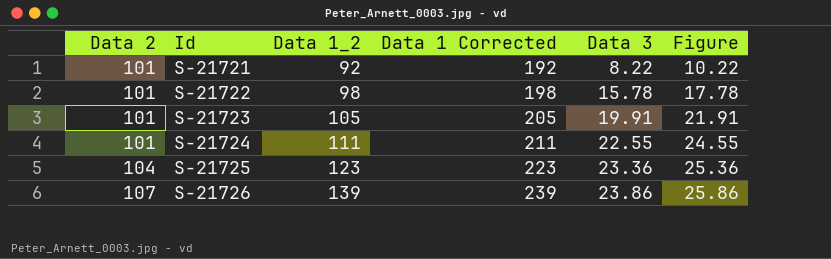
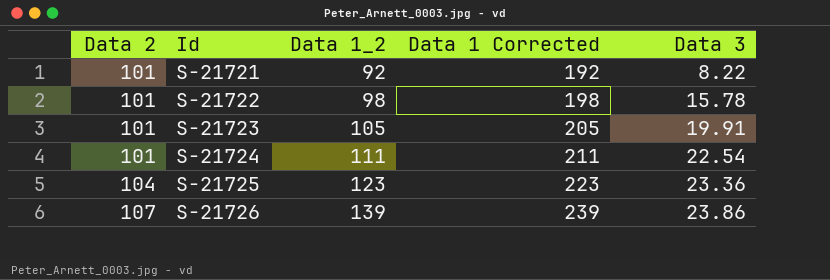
column Figure | formula: [Data 3] + 2 -> none
S-21724 | Data 3: 22.55 -> 22.54

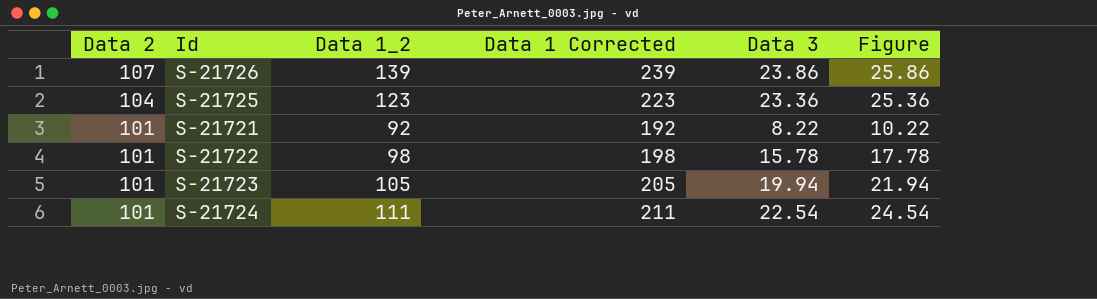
row order: Data 2 ascending -> Data 2 descending
column Figure | formula: none -> [Data 3] + 2
S-21723 | Data 3: 19.91 -> 19.94

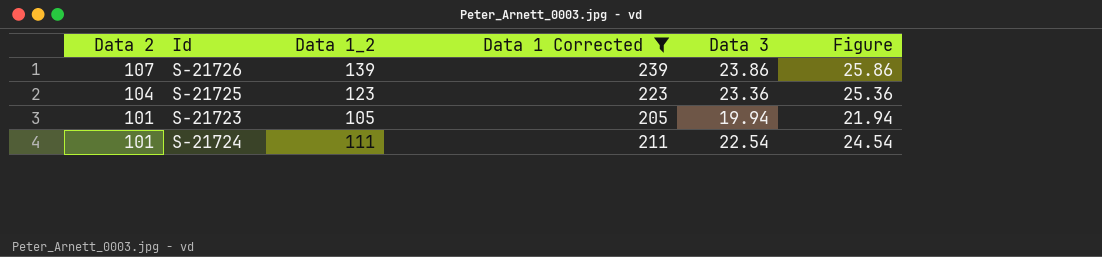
filter: none -> Data 1 Corrected >= 205

